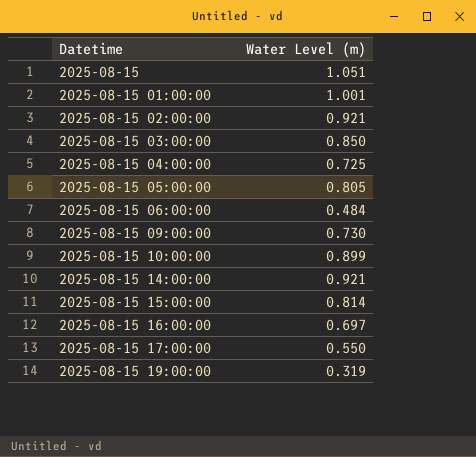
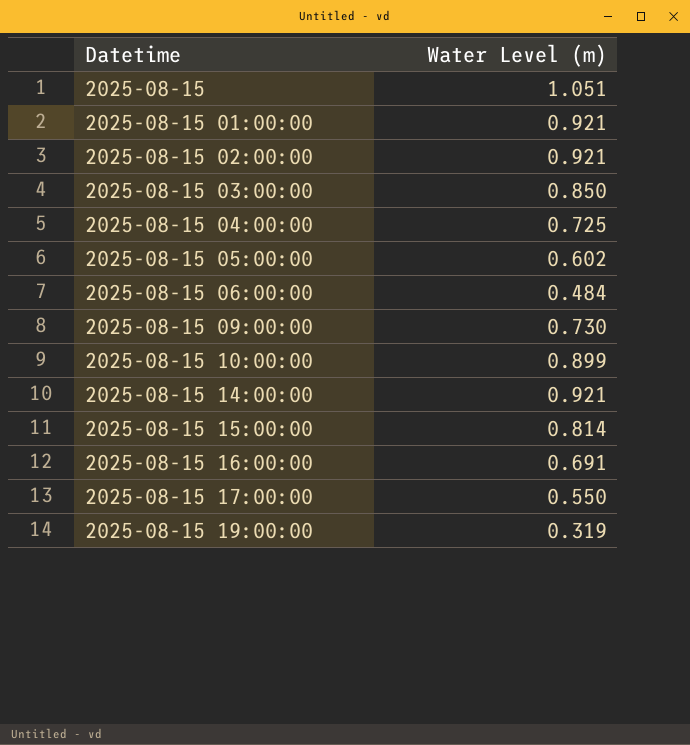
2025-08-15 01:00:00 | Water Level (m): 1.001 -> 0.921
2025-08-15 05:00:00 | Water Level (m): 0.805 -> 0.602
2025-08-15 16:00:00 | Water Level (m): 0.697 -> 0.691

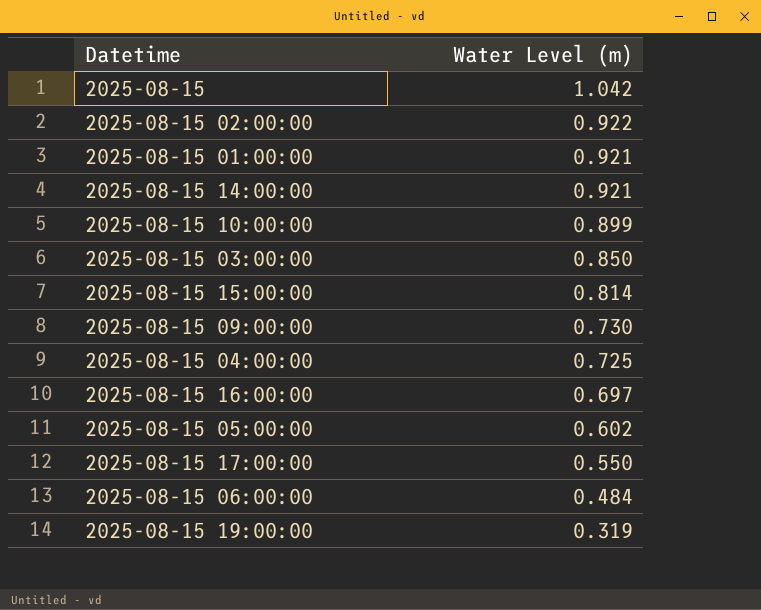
row order: Datetime ascending -> Water Level (m) descending
2025-08-15 | Water Level (m): 1.051 -> 1.042
2025-08-15 02:00:00 | Water Level (m): 0.921 -> 0.922
2025-08-15 16:00:00 | Water Level (m): 0.691 -> 0.697

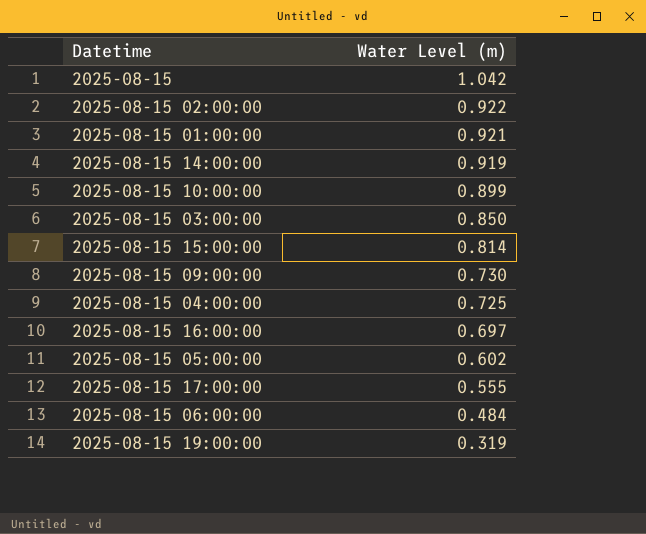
2025-08-15 14:00:00 | Water Level (m): 0.921 -> 0.919
2025-08-15 17:00:00 | Water Level (m): 0.550 -> 0.555

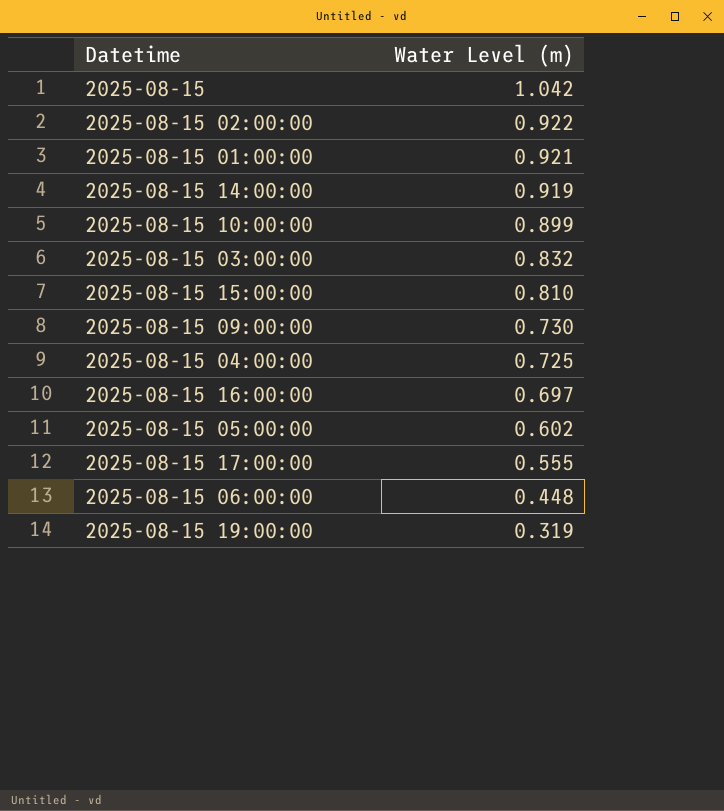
2025-08-15 03:00:00 | Water Level (m): 0.850 -> 0.832
2025-08-15 15:00:00 | Water Level (m): 0.814 -> 0.810
2025-08-15 06:00:00 | Water Level (m): 0.484 -> 0.448

